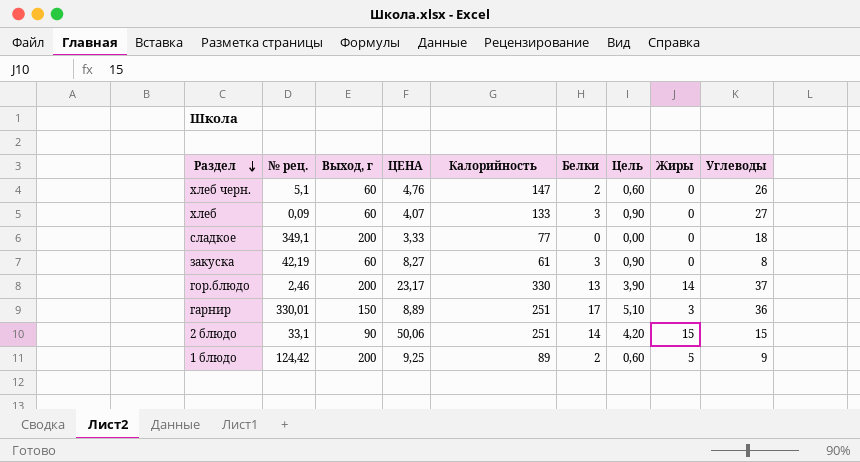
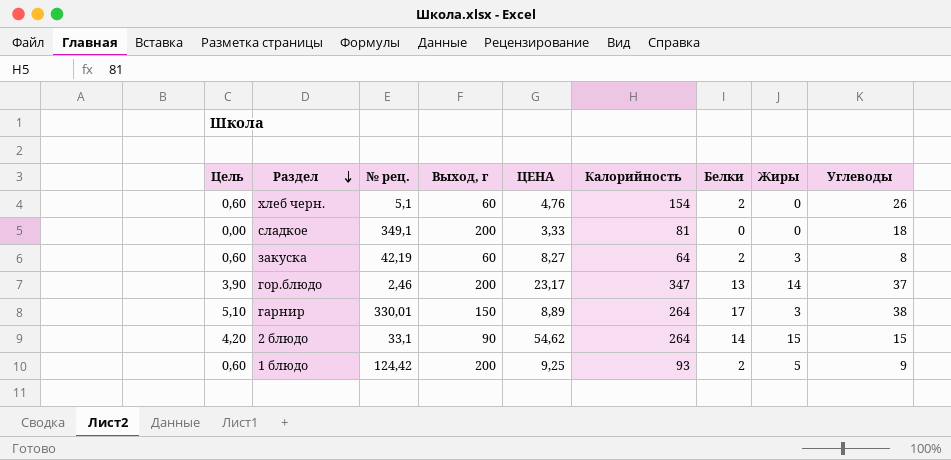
column Цель | position: 7 -> 1
row хлеб: 0,09 | 60 | 4,07 | 133 | 3 | 0,90 | 0 | 27 -> none
хлеб черн. | Калорийность: 147 -> 154
сладкое | Калорийность: 77 -> 81
закуска | Цель: 0,90 -> 0,60
закуска | Калорийность: 61 -> 64
закуска | Белки: 3 -> 2
закуска | Жиры: 0 -> 3
гор.блюдо | Калорийность: 330 -> 347
гарнир | Калорийность: 251 -> 264
гарнир | Углеводы: 36 -> 38
2 блюдо | ЦЕНА: 50,06 -> 54,62
2 блюдо | Калорийность: 251 -> 264
1 блюдо | Калорийность: 89 -> 93

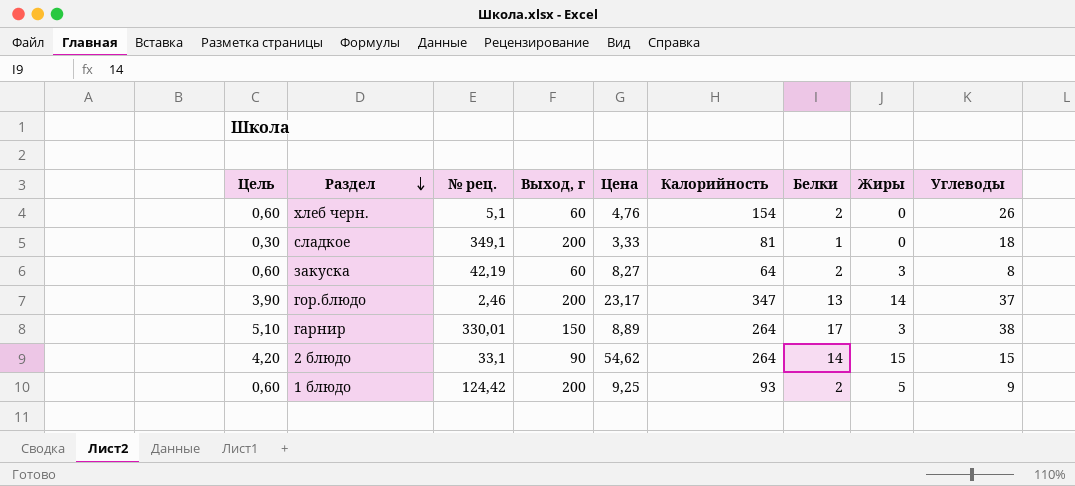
column name: ЦЕНА -> Цена
сладкое | Цель: 0,00 -> 0,30
сладкое | Белки: 0 -> 1

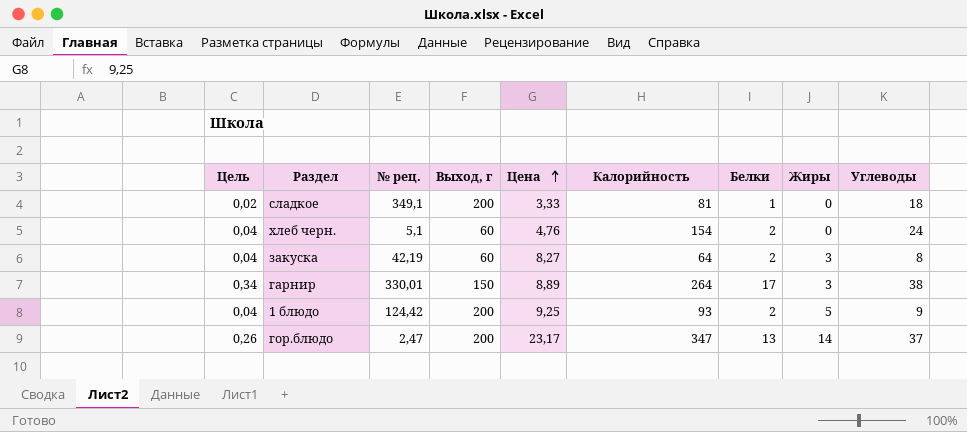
row order: Раздел descending -> Цена ascending
column Цель | formula: [Белки] * 0,3 -> [Белки] * 0,02
row 2 блюдо: 4,20 | 33,1 | 90 | 54,62 | 264 | 14 | 15 | 15 -> none
хлеб черн. | Углеводы: 26 -> 24
гор.блюдо | № рец.: 2,46 -> 2,47

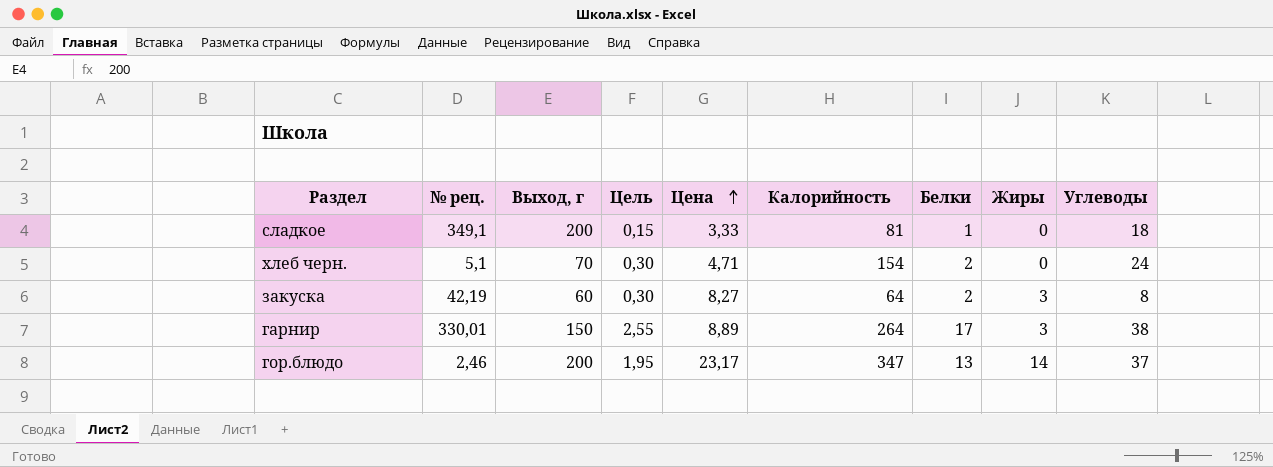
column Цель | formula: [Белки] * 0,02 -> [Белки] * 0,15
column Цель | position: 1 -> 4
row 1 блюдо: 0,04 | 124,42 | 200 | 9,25 | 93 | 2 | 5 | 9 -> none
хлеб черн. | Выход, г: 60 -> 70
хлеб черн. | Цена: 4,76 -> 4,71
гор.блюдо | № рец.: 2,47 -> 2,46

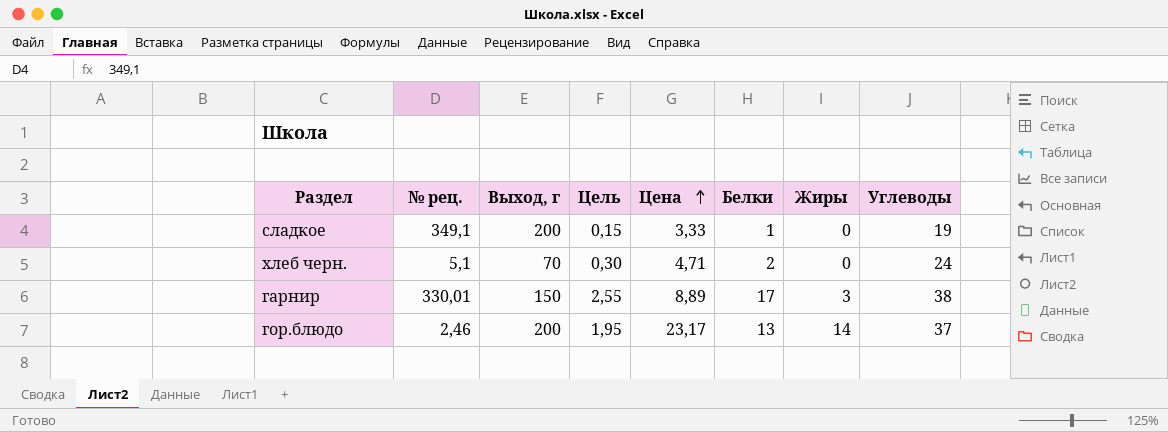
column Калорийность | position: 6 -> none
row закуска: 42,19 | 60 | 0,30 | 8,27 | 64 | 2 | 3 | 8 -> none
сладкое | Углеводы: 18 -> 19

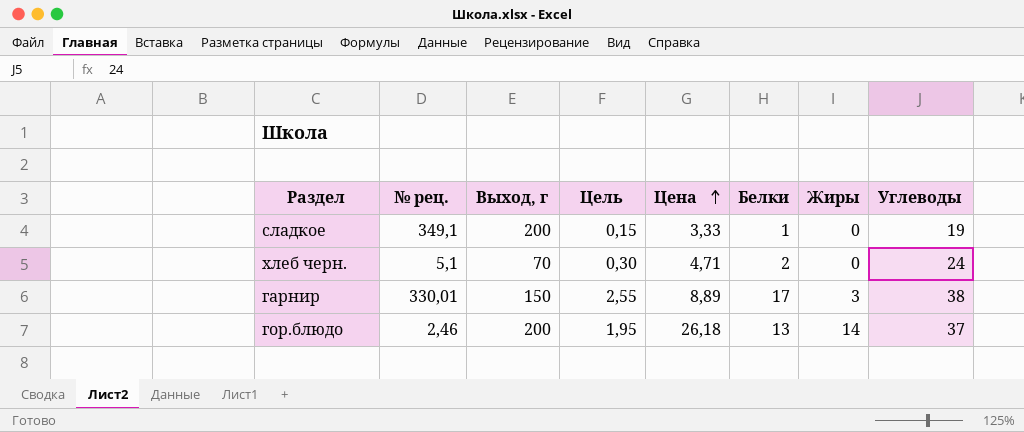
гор.блюдо | Цена: 23,17 -> 26,18

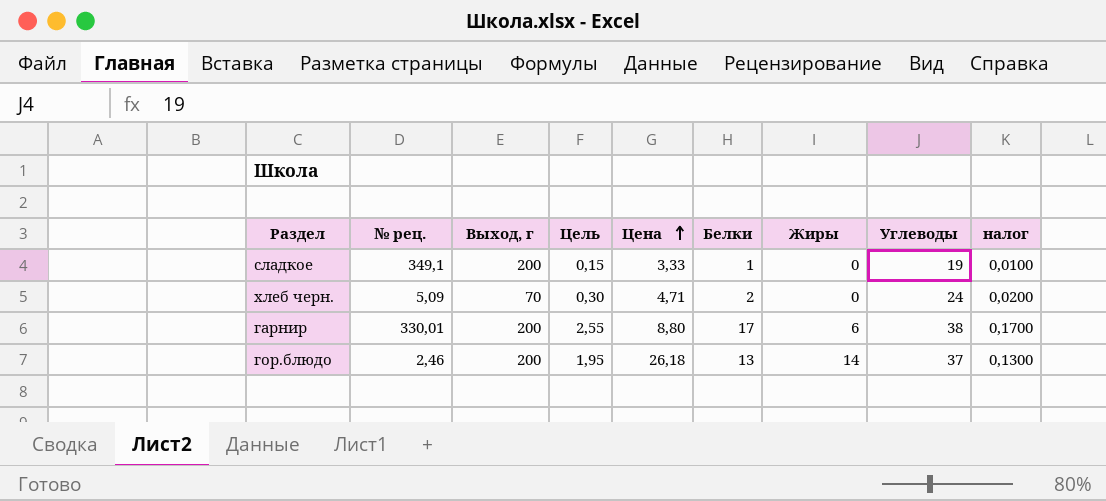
column налог | formula: none -> [Белки] * 0,01
хлеб черн. | № рец.: 5,1 -> 5,09
гарнир | Выход, г: 150 -> 200
гарнир | Цена: 8,89 -> 8,80
гарнир | Жиры: 3 -> 6

